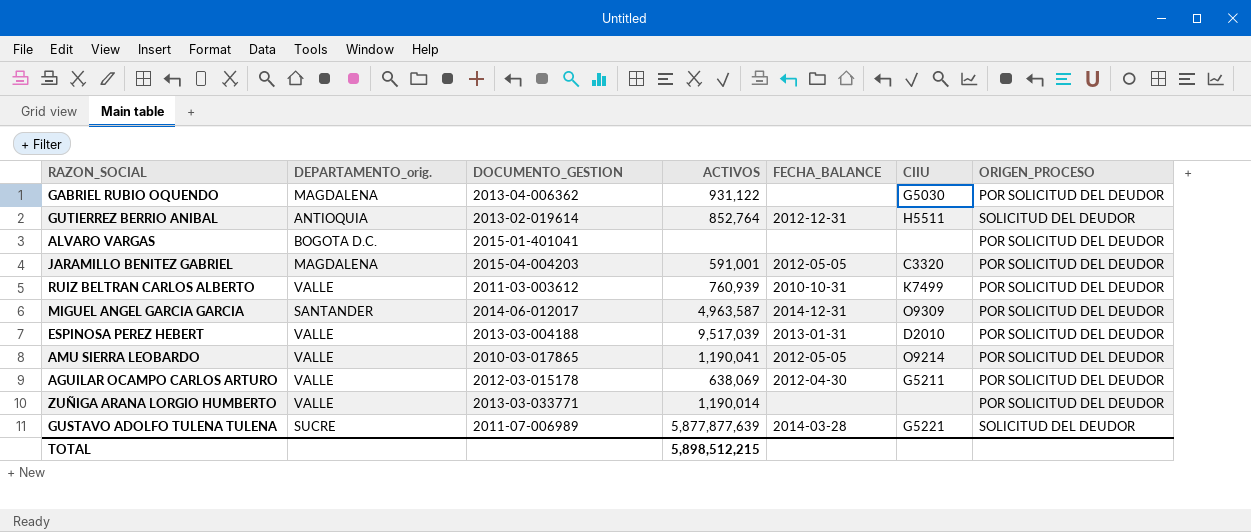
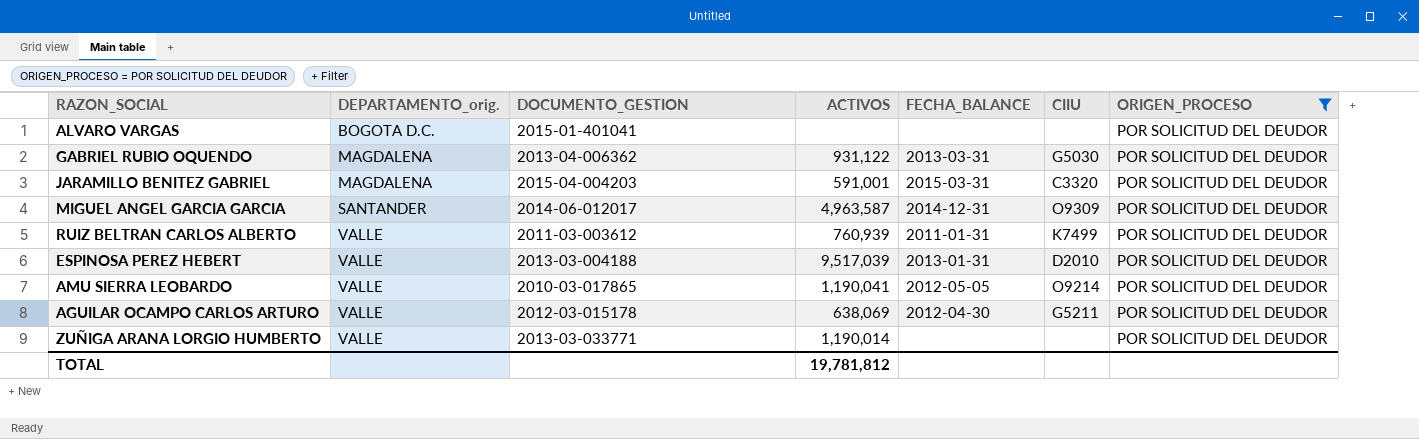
filter: none -> ORIGEN_PROCESO = POR SOLICITUD DEL DEUDOR
row order: none -> DEPARTAMENTO_orig. ascending
GABRIEL RUBIO OQUENDO | FECHA_BALANCE: none -> 2013-03-31
JARAMILLO BENITEZ GABRIEL | FECHA_BALANCE: 2012-05-05 -> 2015-03-31
RUIZ BELTRAN CARLOS ALBERTO | FECHA_BALANCE: 2010-10-31 -> 2011-01-31
TOTAL | ACTIVOS: 5,898,512,215 -> 19,781,812

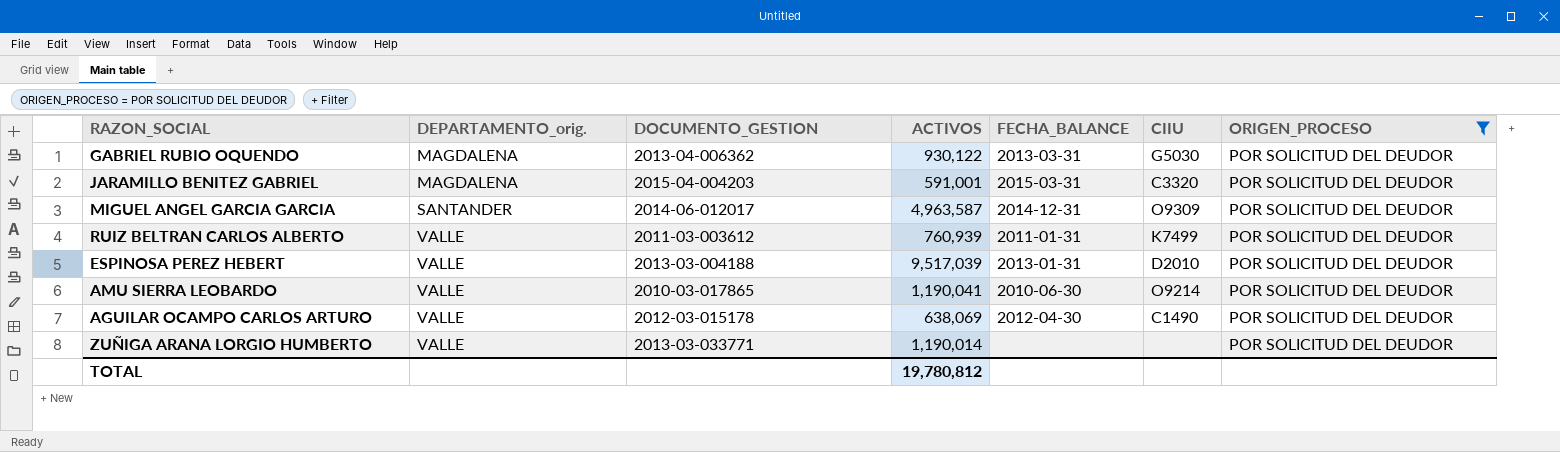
row ALVARO VARGAS: BOGOTA D.C. | 2015-01-401041 | none | none | none | POR SOLICITUD DEL DEUDOR -> none
GABRIEL RUBIO OQUENDO | ACTIVOS: 931,122 -> 930,122
AMU SIERRA LEOBARDO | FECHA_BALANCE: 2012-05-05 -> 2010-06-30
AGUILAR OCAMPO CARLOS ARTURO | CIIU: G5211 -> C1490
TOTAL | ACTIVOS: 19,781,812 -> 19,780,812

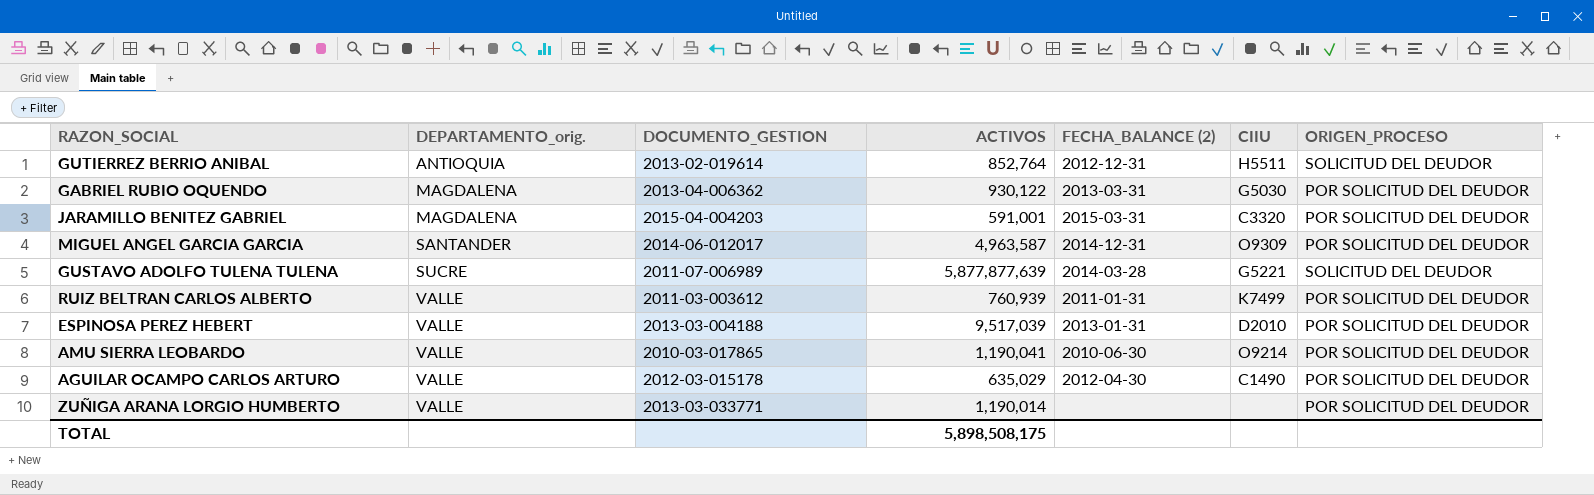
filter: ORIGEN_PROCESO = POR SOLICITUD DEL DEUDOR -> none
column name: FECHA_BALANCE -> FECHA_BALANCE (2)
AGUILAR OCAMPO CARLOS ARTURO | ACTIVOS: 638,069 -> 635,029
TOTAL | ACTIVOS: 19,780,812 -> 5,898,508,175

